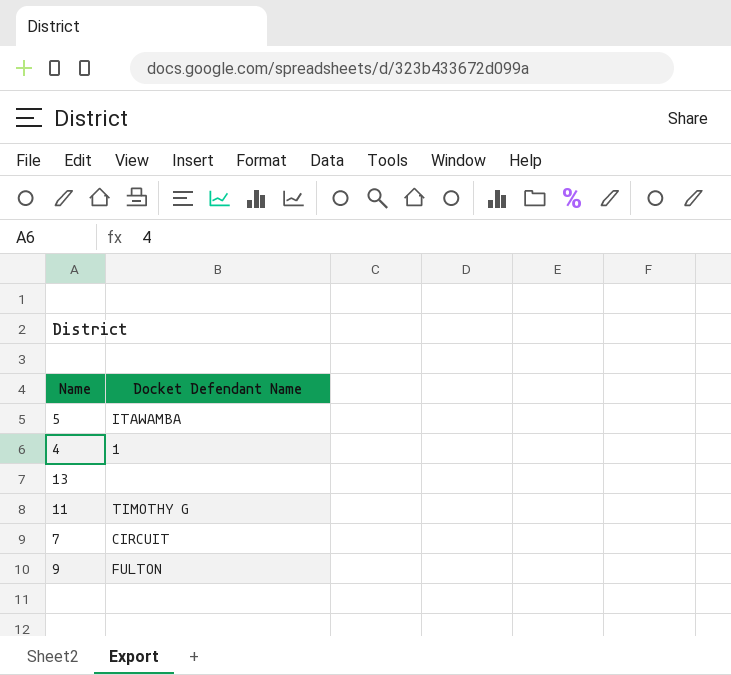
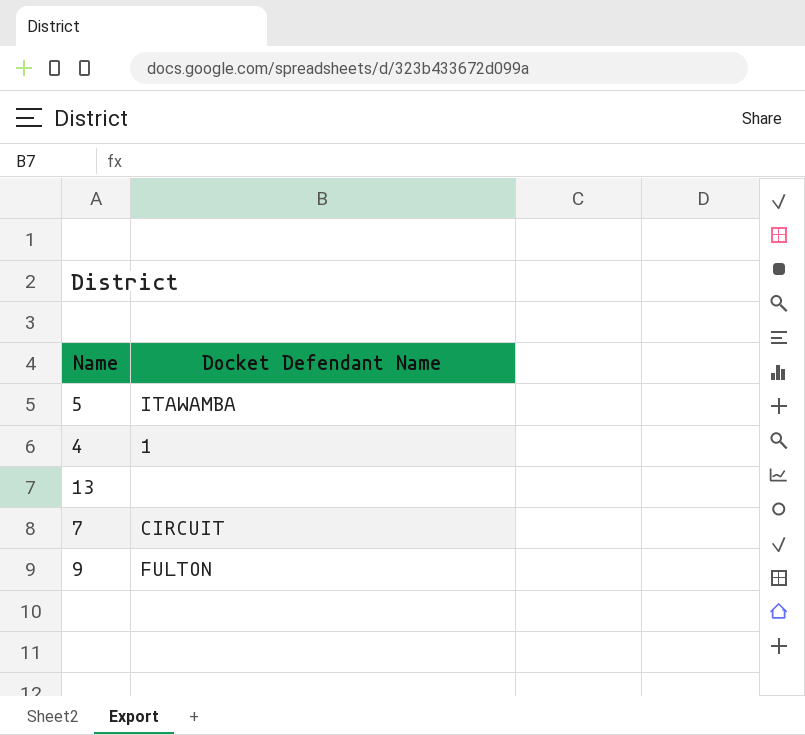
row 11: TIMOTHY G -> none

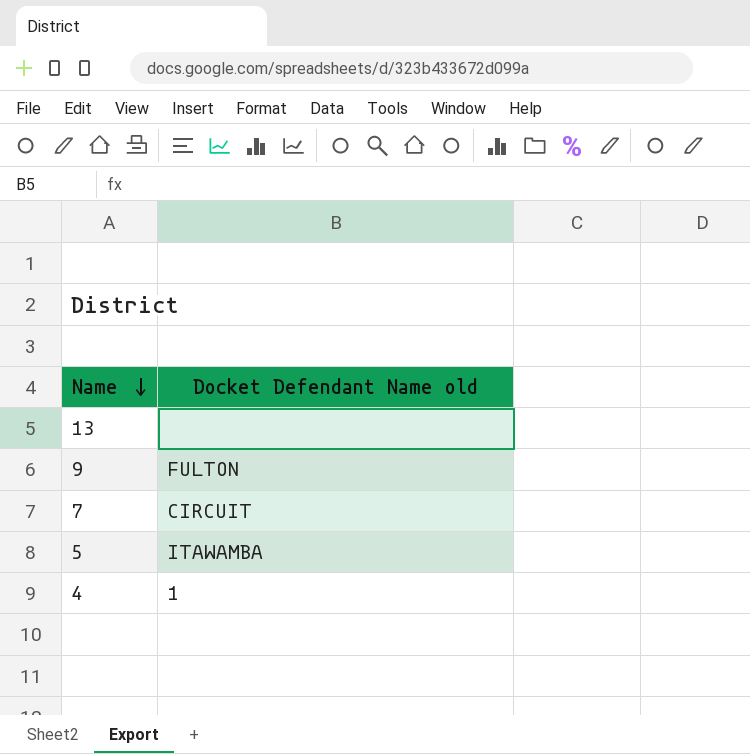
row order: none -> Name descending
column name: Docket Defendant Name -> Docket Defendant Name old

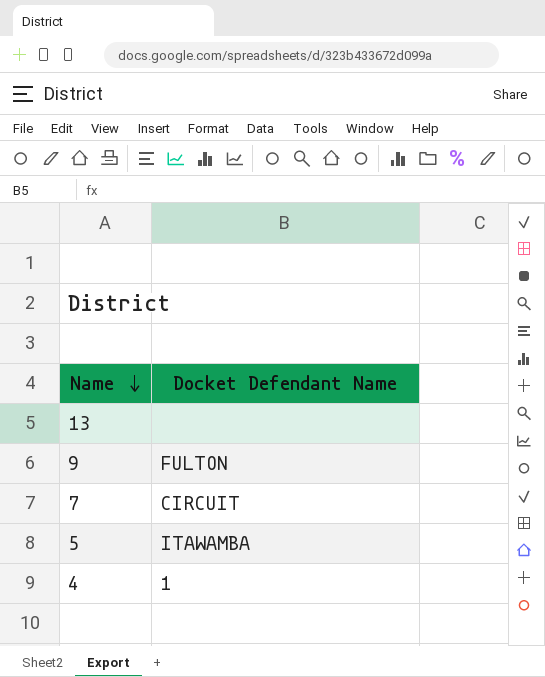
column name: Docket Defendant Name old -> Docket Defendant Name

